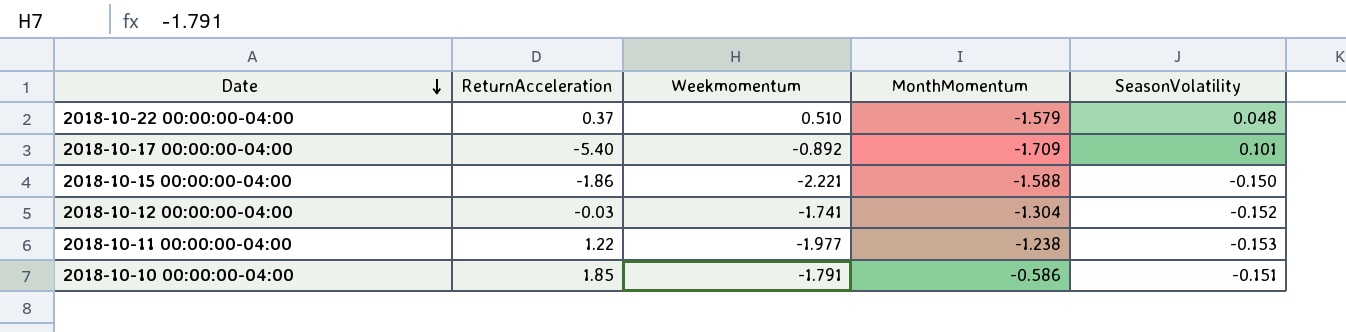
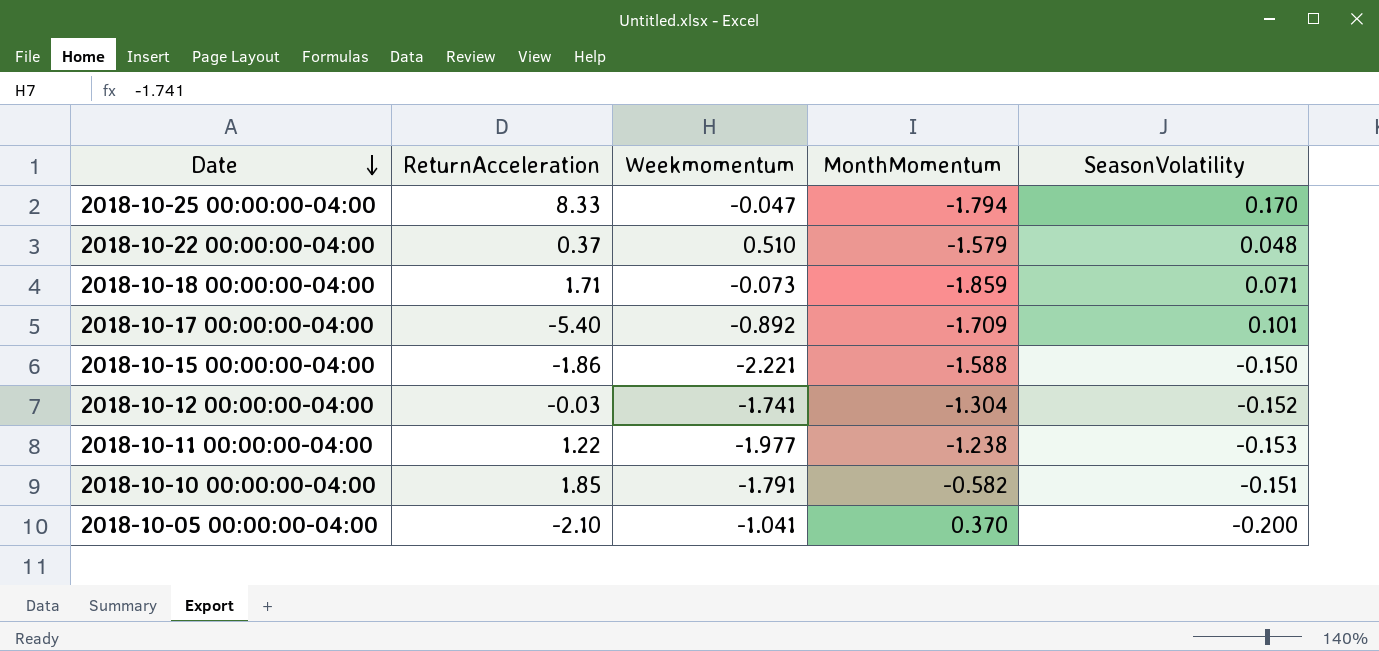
row 2018-10-25 00:00:00-04:00: none -> 8.33 | -0.047 | -1.794 | 0.170
row 2018-10-18 00:00:00-04:00: none -> 1.71 | -0.073 | -1.859 | 0.071
2018-10-10 00:00:00-04:00 | MonthMomentum: -0.586 -> -0.582
row 2018-10-05 00:00:00-04:00: none -> -2.10 | -1.041 | 0.370 | -0.200

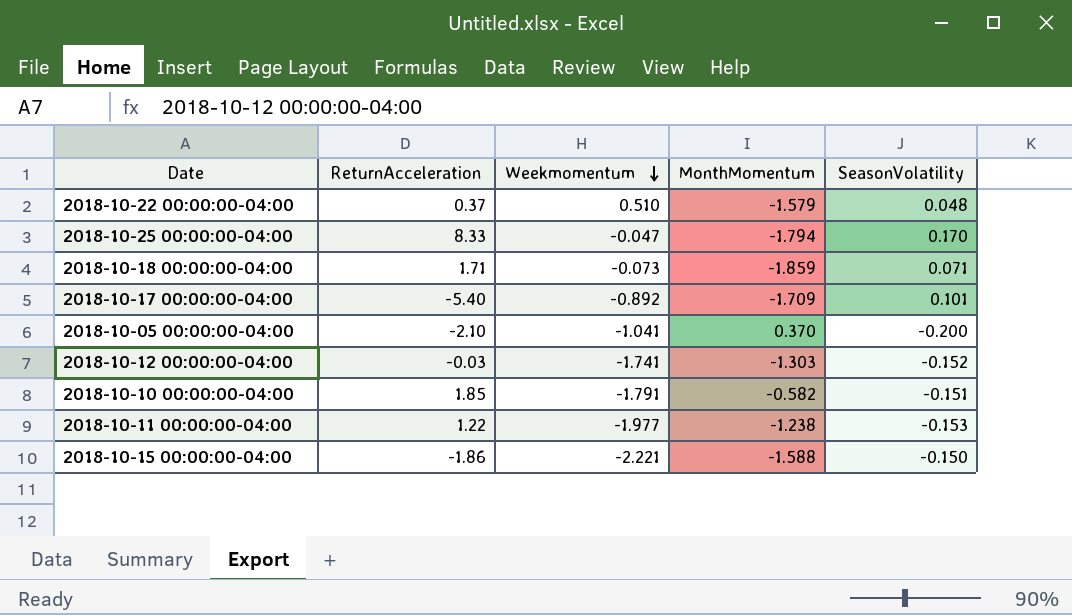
row order: Date descending -> Weekmomentum descending
2018-10-12 00:00:00-04:00 | MonthMomentum: -1.304 -> -1.303

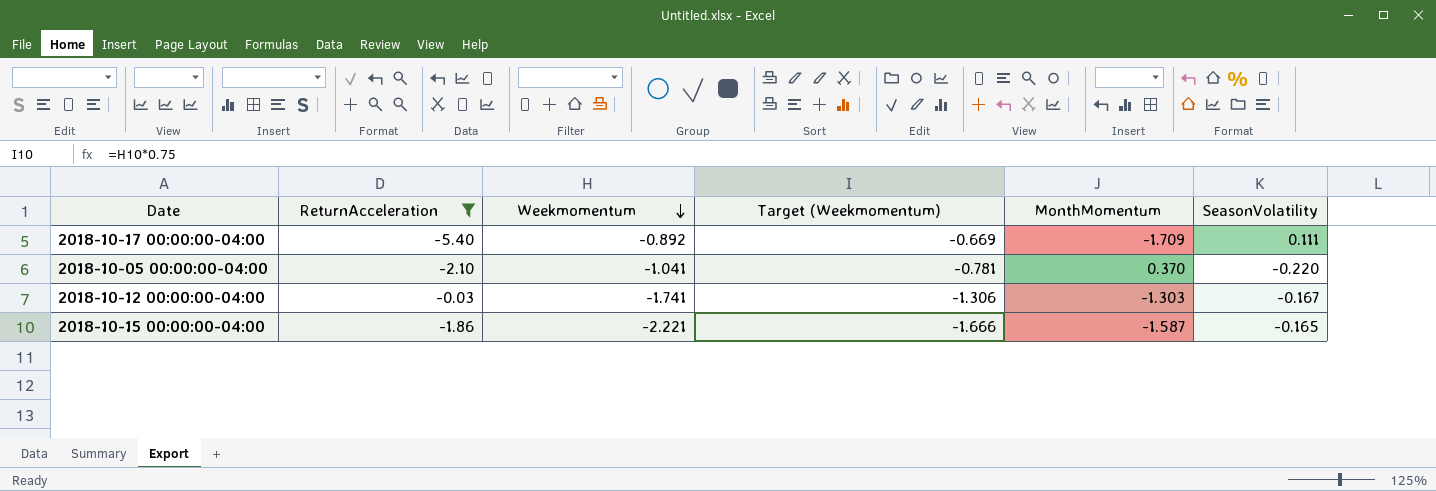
filter: none -> ReturnAcceleration <= -0.03
column Target (Weekmomentum) | formula: none -> [Weekmomentum] * 0.75
2018-10-17 00:00:00-04:00 | SeasonVolatility: 0.101 -> 0.111
2018-10-05 00:00:00-04:00 | SeasonVolatility: -0.200 -> -0.220
2018-10-12 00:00:00-04:00 | SeasonVolatility: -0.152 -> -0.167
2018-10-15 00:00:00-04:00 | MonthMomentum: -1.588 -> -1.587
2018-10-15 00:00:00-04:00 | SeasonVolatility: -0.150 -> -0.165

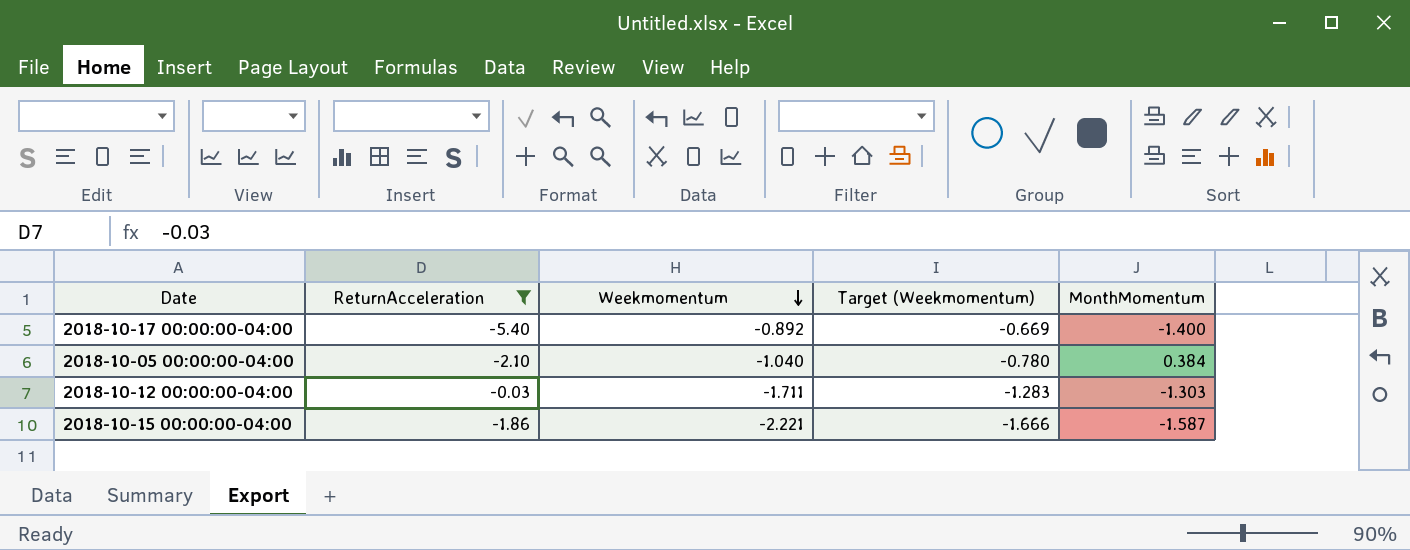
column SeasonVolatility | position: 6 -> none
2018-10-17 00:00:00-04:00 | MonthMomentum: -1.709 -> -1.400
2018-10-05 00:00:00-04:00 | Weekmomentum: -1.041 -> -1.040
2018-10-05 00:00:00-04:00 | Target (Weekmomentum): -0.781 -> -0.780
2018-10-05 00:00:00-04:00 | MonthMomentum: 0.370 -> 0.384
2018-10-12 00:00:00-04:00 | Weekmomentum: -1.741 -> -1.711
2018-10-12 00:00:00-04:00 | Target (Weekmomentum): -1.306 -> -1.283

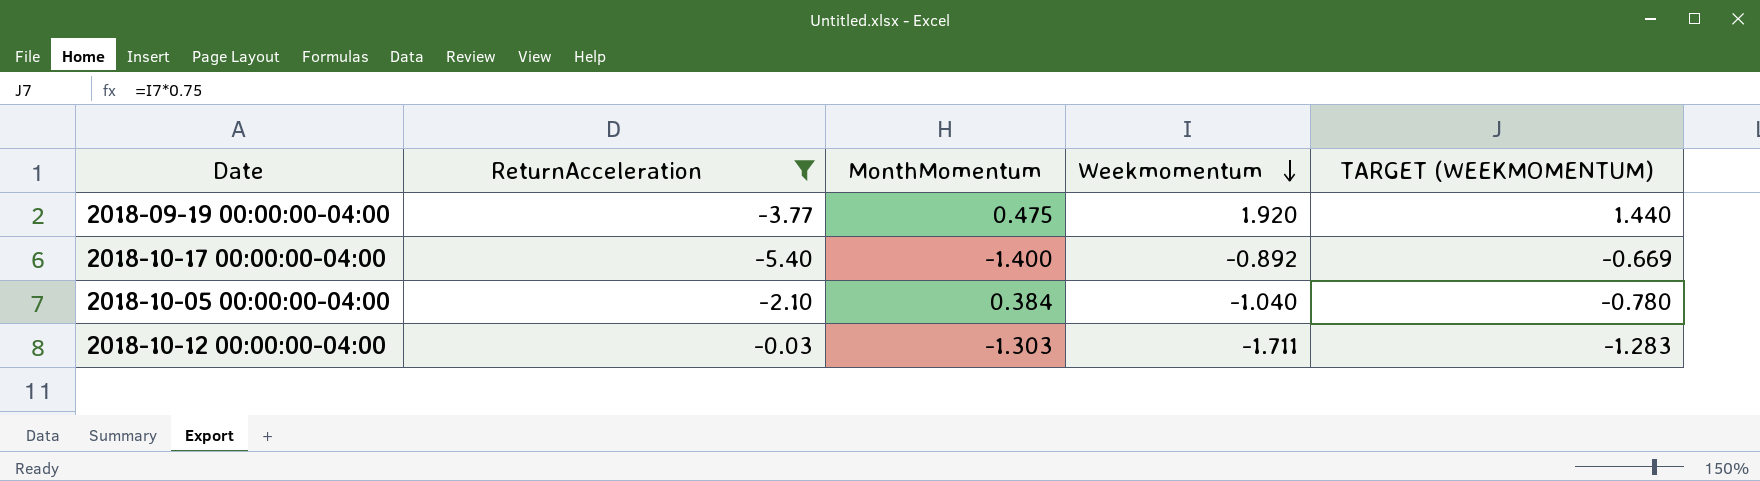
column MonthMomentum | position: 5 -> 3
column name: Target (Weekmomentum) -> TARGET (WEEKMOMENTUM)
row 2018-10-15 00:00:00-04:00: -1.86 | -2.221 | -1.666 | -1.587 -> none
row 2018-09-19 00:00:00-04:00: none -> -3.77 | 0.475 | 1.920 | 1.440

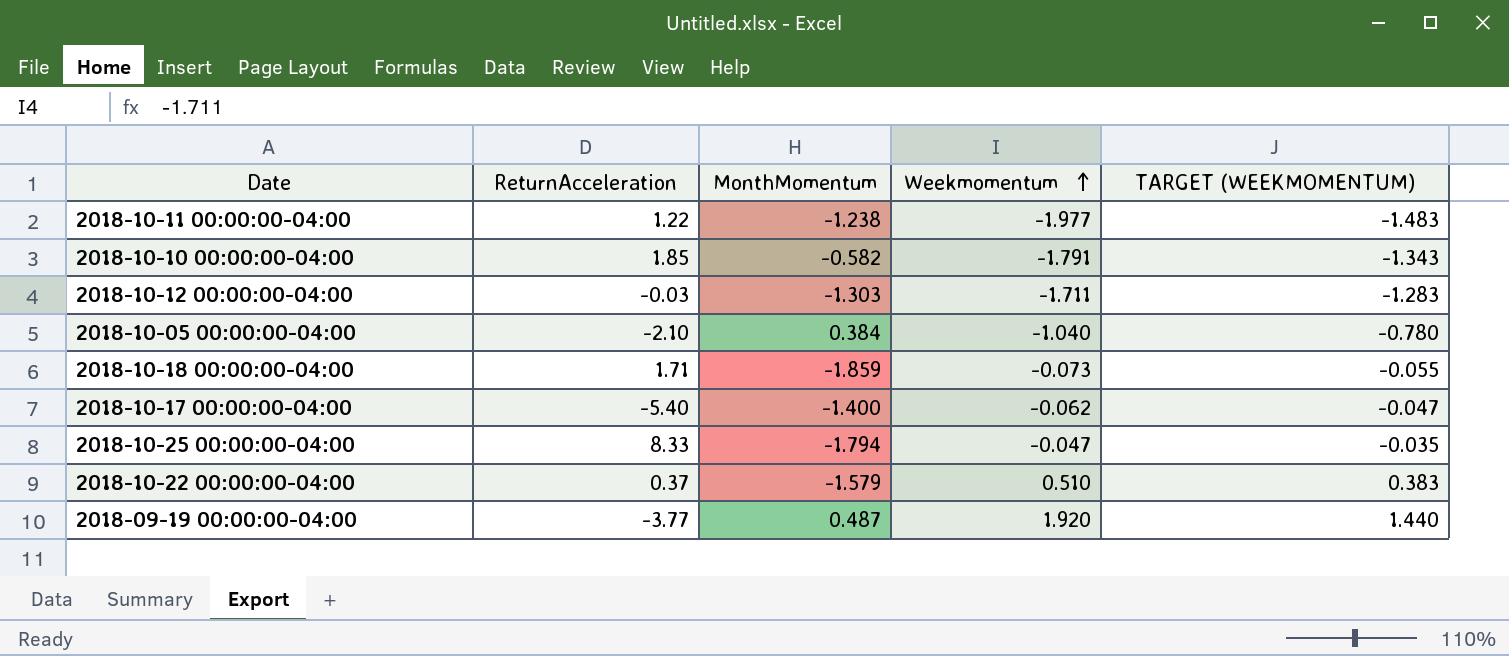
filter: ReturnAcceleration <= -0.03 -> none
row order: Weekmomentum descending -> Weekmomentum ascending
2018-10-17 00:00:00-04:00 | Weekmomentum: -0.892 -> -0.062
2018-10-17 00:00:00-04:00 | TARGET (WEEKMOMENTUM): -0.669 -> -0.047
2018-09-19 00:00:00-04:00 | MonthMomentum: 0.475 -> 0.487

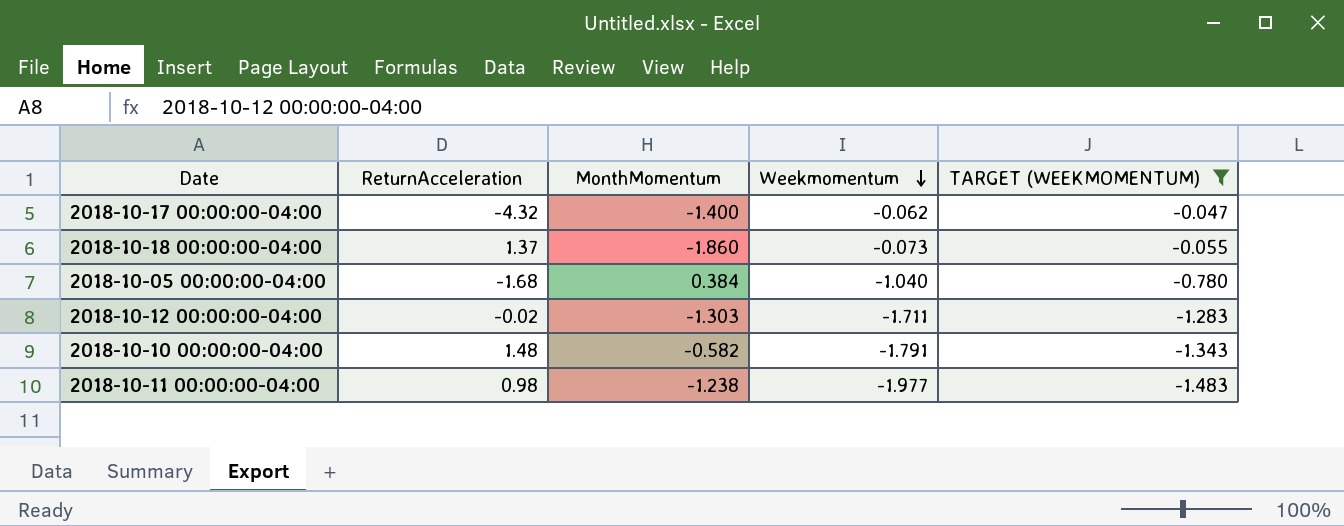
filter: none -> TARGET (WEEKMOMENTUM) <= -0.047
row order: Weekmomentum ascending -> Weekmomentum descending
2018-10-17 00:00:00-04:00 | ReturnAcceleration: -5.40 -> -4.32
2018-10-18 00:00:00-04:00 | ReturnAcceleration: 1.71 -> 1.37
2018-10-18 00:00:00-04:00 | MonthMomentum: -1.859 -> -1.860
2018-10-05 00:00:00-04:00 | ReturnAcceleration: -2.10 -> -1.68
2018-10-12 00:00:00-04:00 | ReturnAcceleration: -0.03 -> -0.02
2018-10-10 00:00:00-04:00 | ReturnAcceleration: 1.85 -> 1.48
2018-10-11 00:00:00-04:00 | ReturnAcceleration: 1.22 -> 0.98

